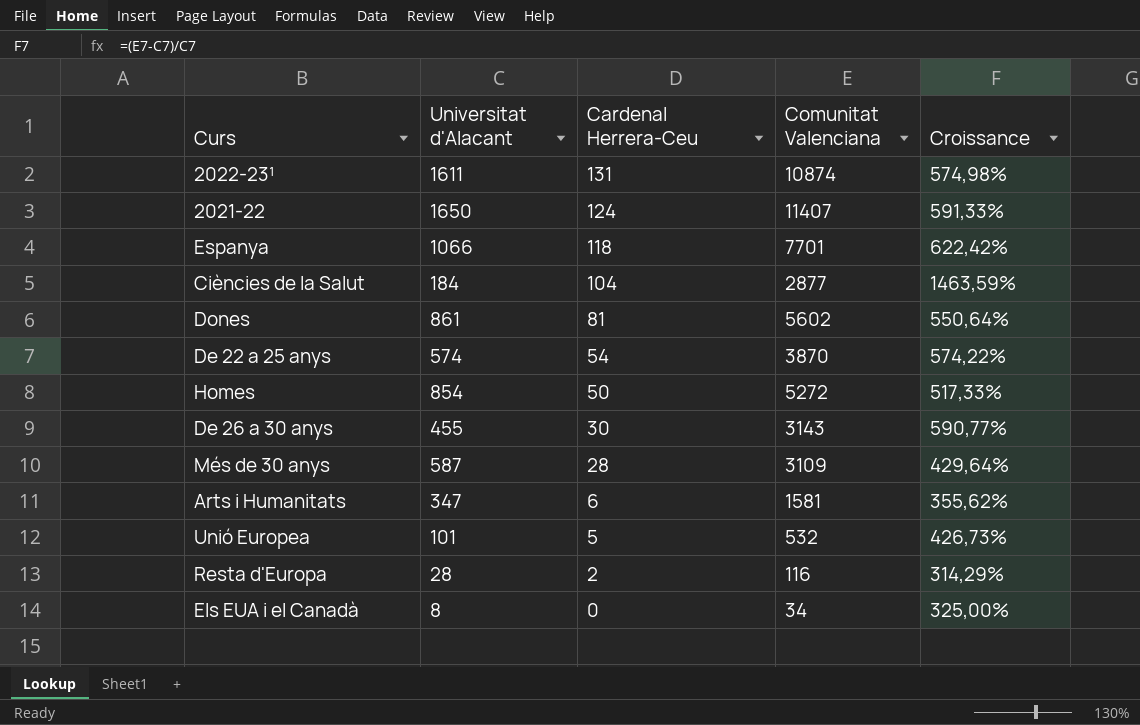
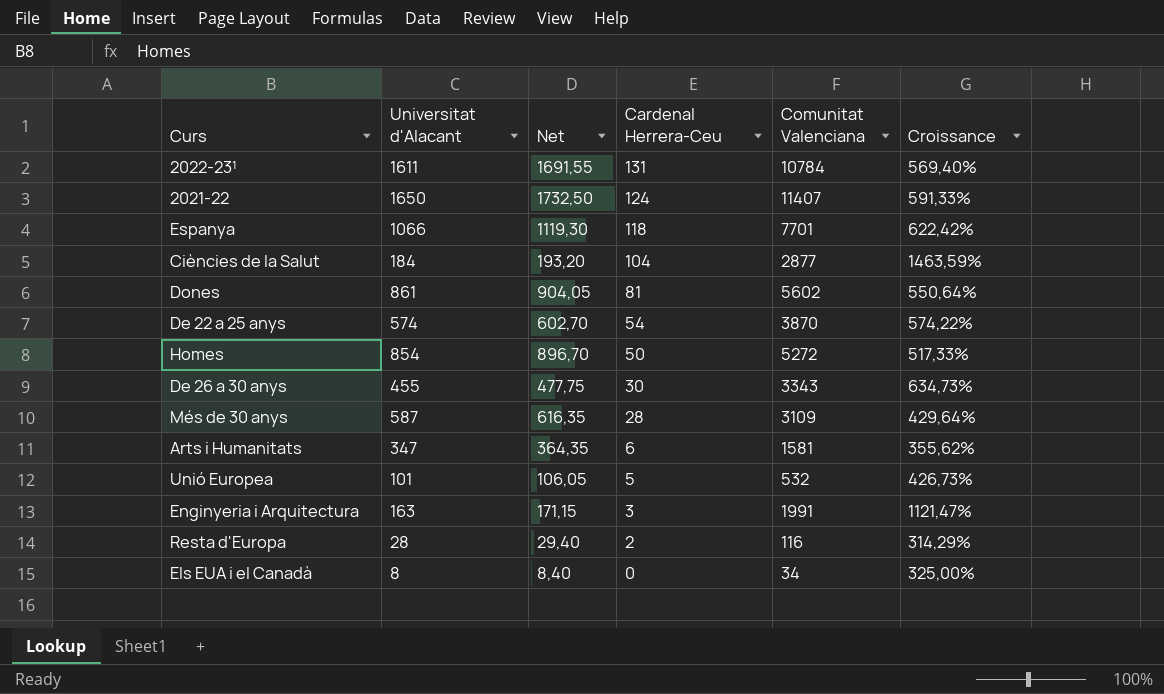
column Net | formula: none -> [Universitat d'Alacant] * 1,05
2022-23¹ | Comunitat Valenciana: 10874 -> 10784
2022-23¹ | Croissance: 574,98% -> 569,40%
De 26 a 30 anys | Comunitat Valenciana: 3143 -> 3343
De 26 a 30 anys | Croissance: 590,77% -> 634,73%
row Enginyeria i Arquitectura: none -> 163 | 171,15 | 3 | 1991 | 1121,47%

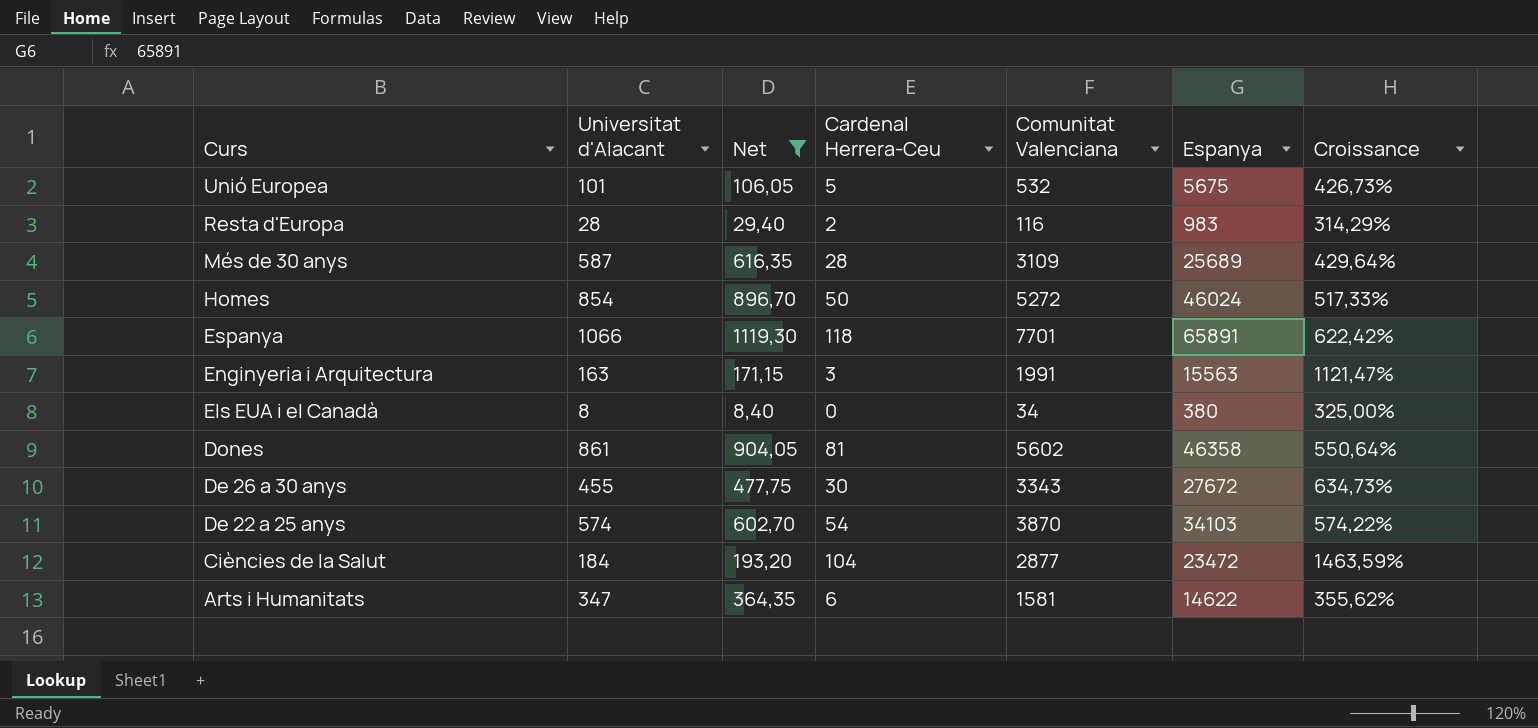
filter: none -> Net <= 1119,30
row order: Cardenal Herrera-Ceu descending -> Curs descending
column Espanya | position: none -> 6

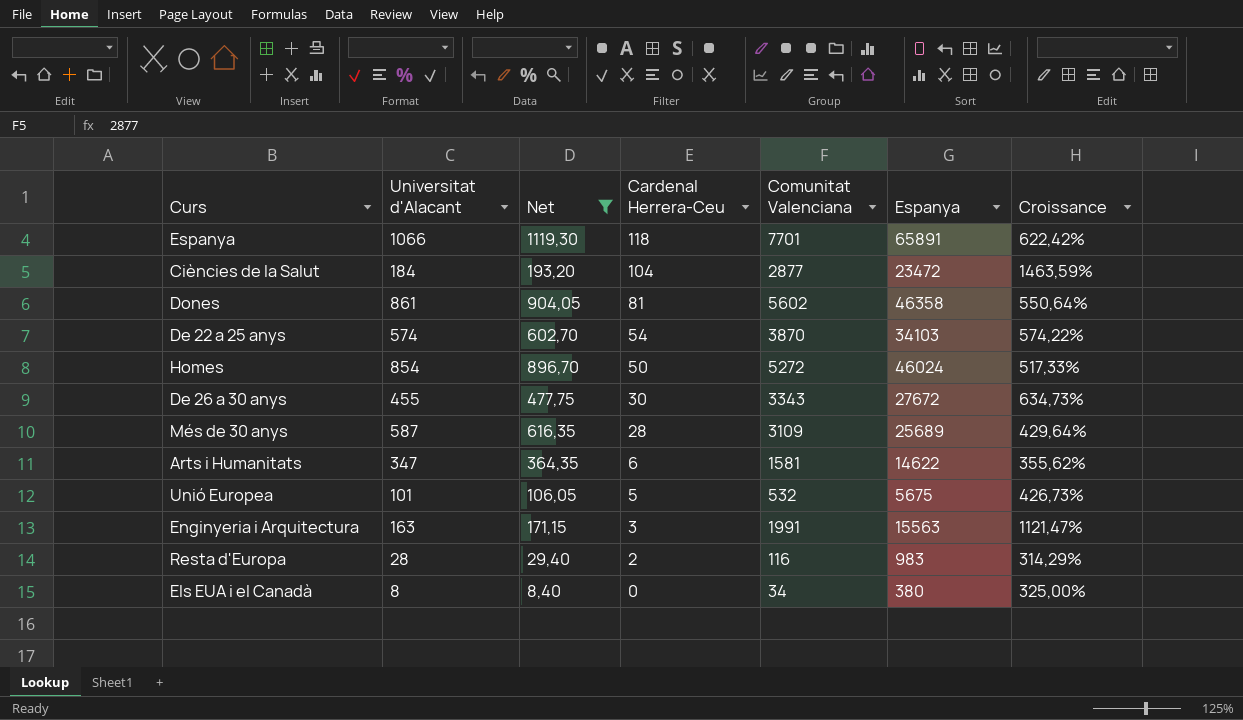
row order: Curs descending -> Cardenal Herrera-Ceu descending

